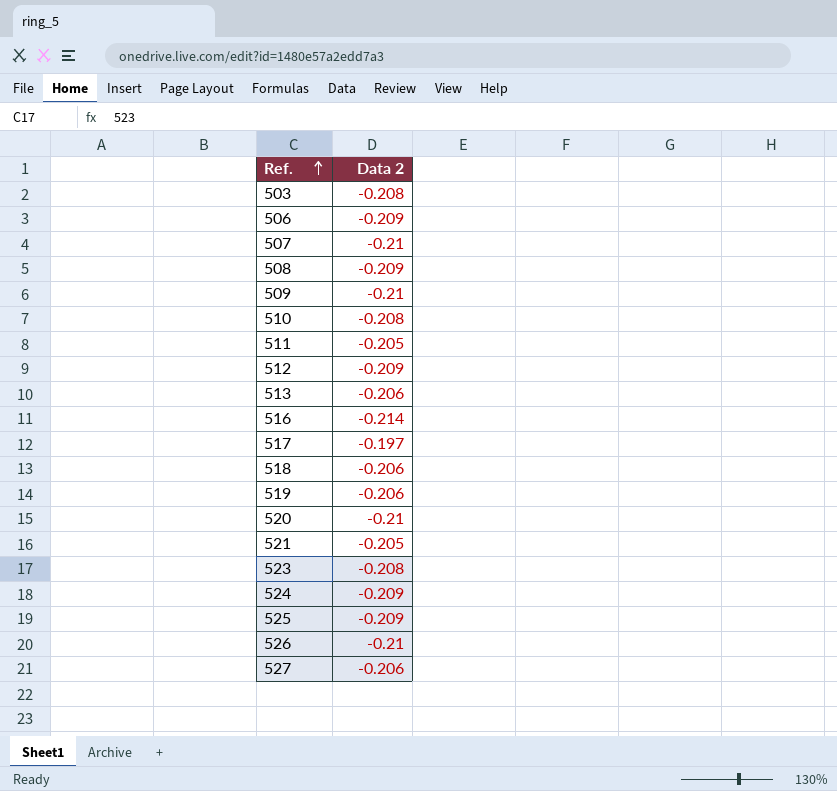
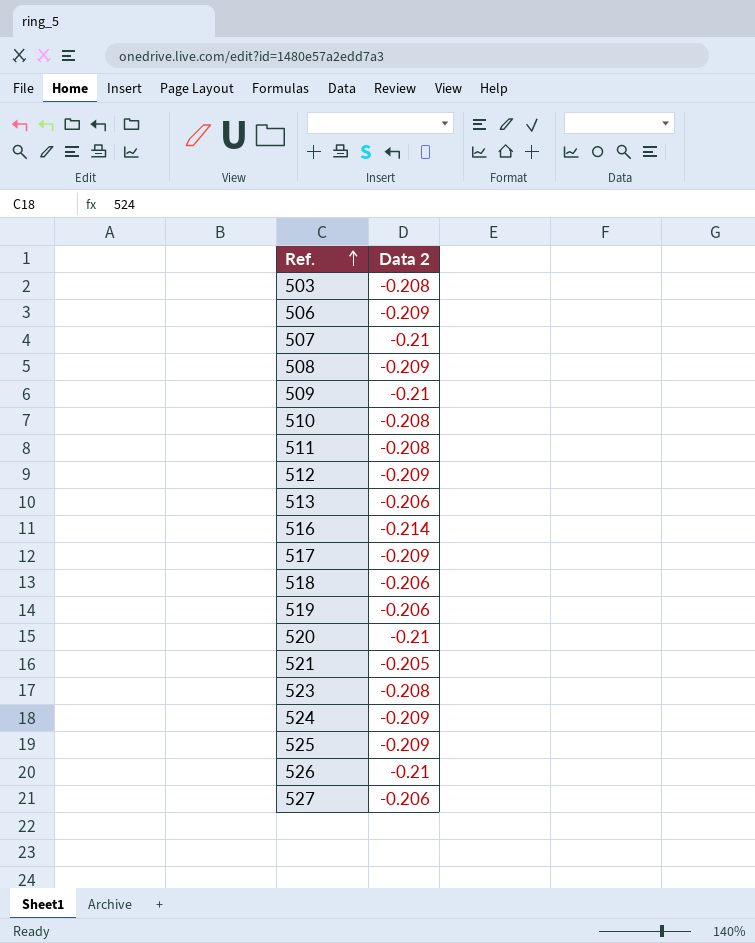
511 | Data 2: -0.205 -> -0.208
517 | Data 2: -0.197 -> -0.209

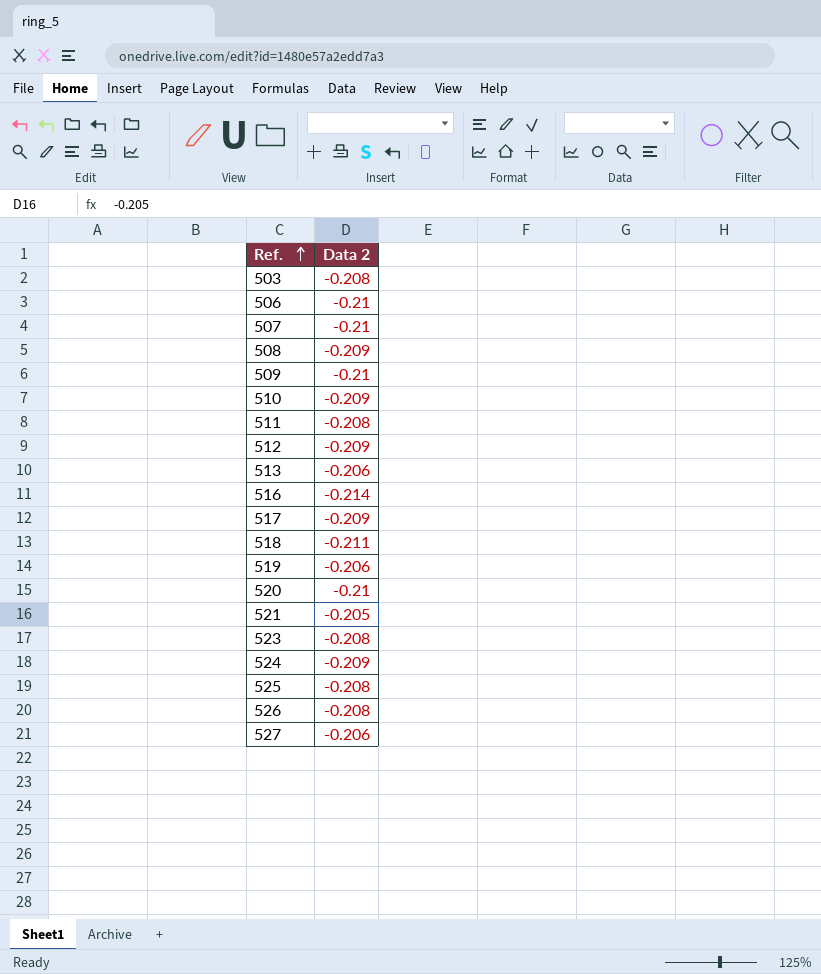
506 | Data 2: -0.209 -> -0.21
510 | Data 2: -0.208 -> -0.209
518 | Data 2: -0.206 -> -0.211
525 | Data 2: -0.209 -> -0.208
526 | Data 2: -0.21 -> -0.208

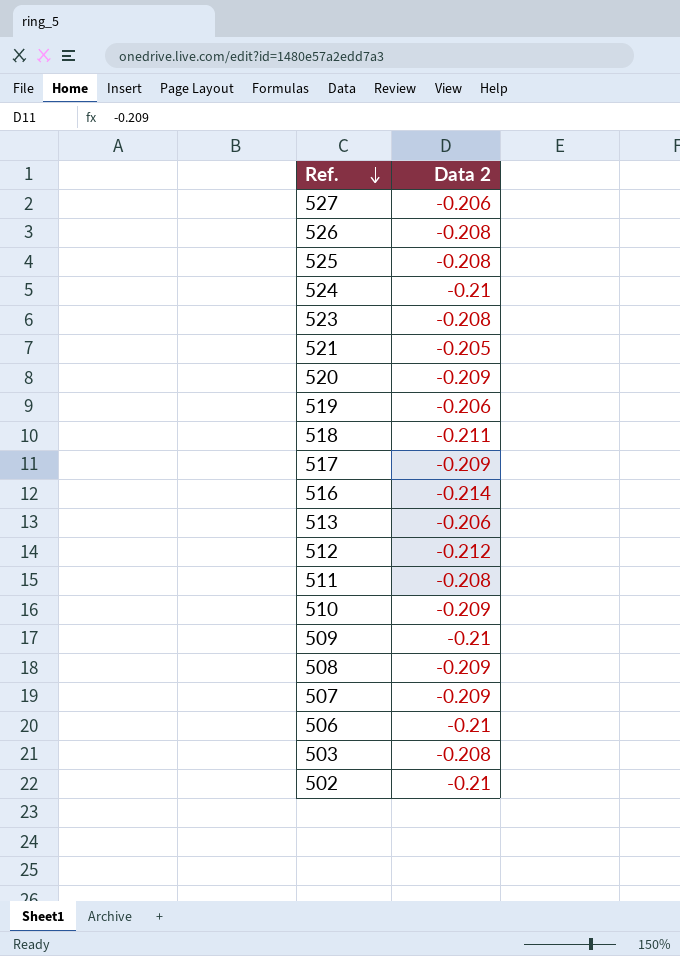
row order: Ref. ascending -> Ref. descending
524 | Data 2: -0.209 -> -0.21
520 | Data 2: -0.21 -> -0.209
512 | Data 2: -0.209 -> -0.212
507 | Data 2: -0.21 -> -0.209
row 502: none -> -0.21

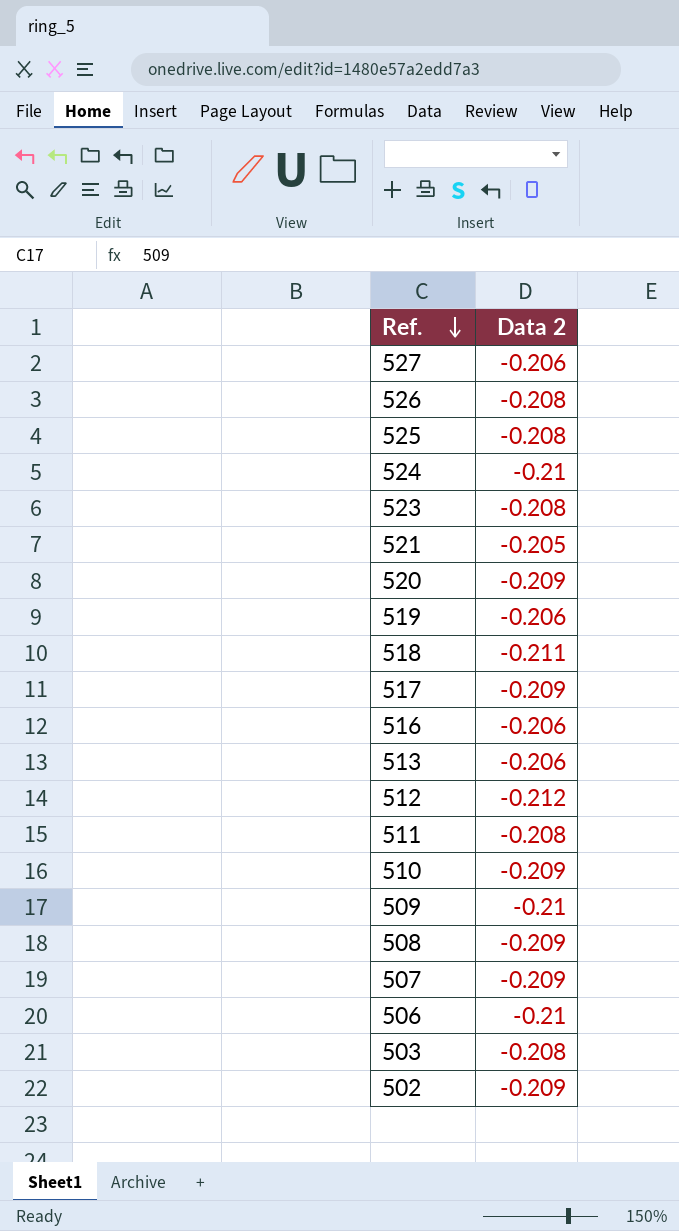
516 | Data 2: -0.214 -> -0.206
502 | Data 2: -0.21 -> -0.209

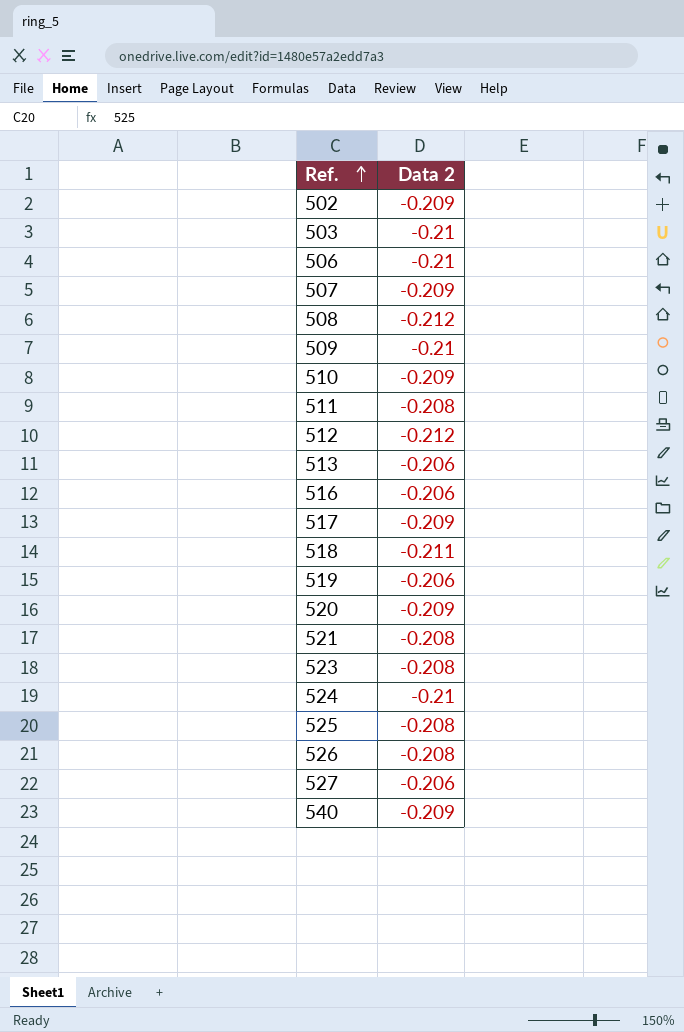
row order: Ref. descending -> Ref. ascending
503 | Data 2: -0.208 -> -0.21
508 | Data 2: -0.209 -> -0.212
521 | Data 2: -0.205 -> -0.208
row 540: none -> -0.209

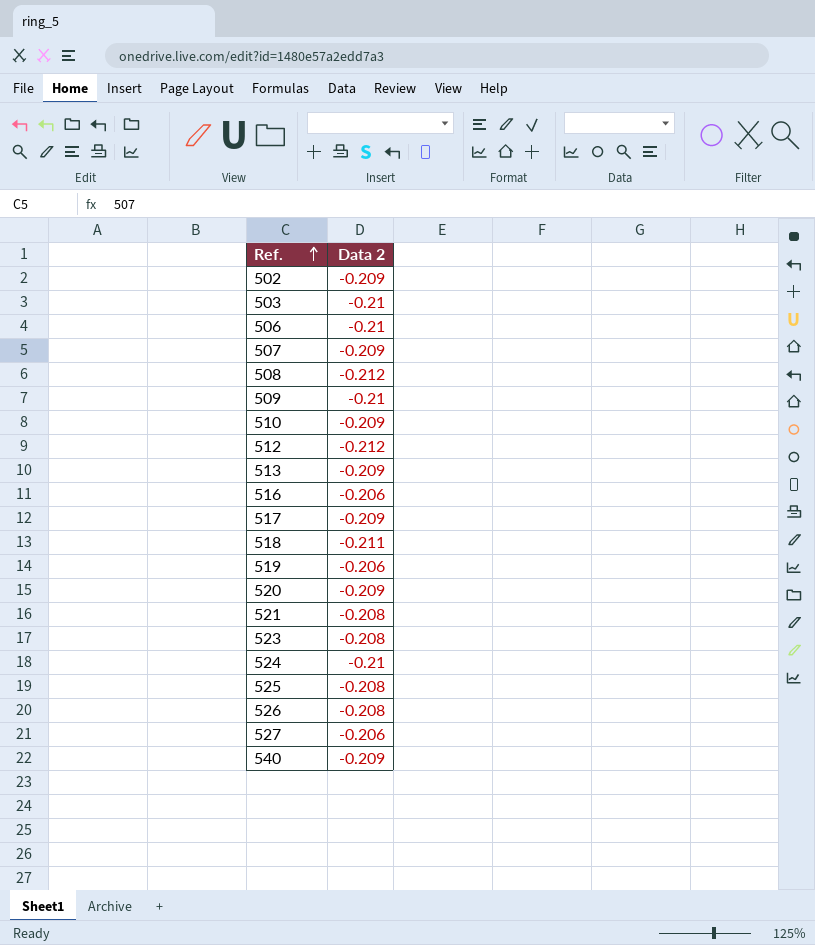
row 511: -0.208 -> none
513 | Data 2: -0.206 -> -0.209

